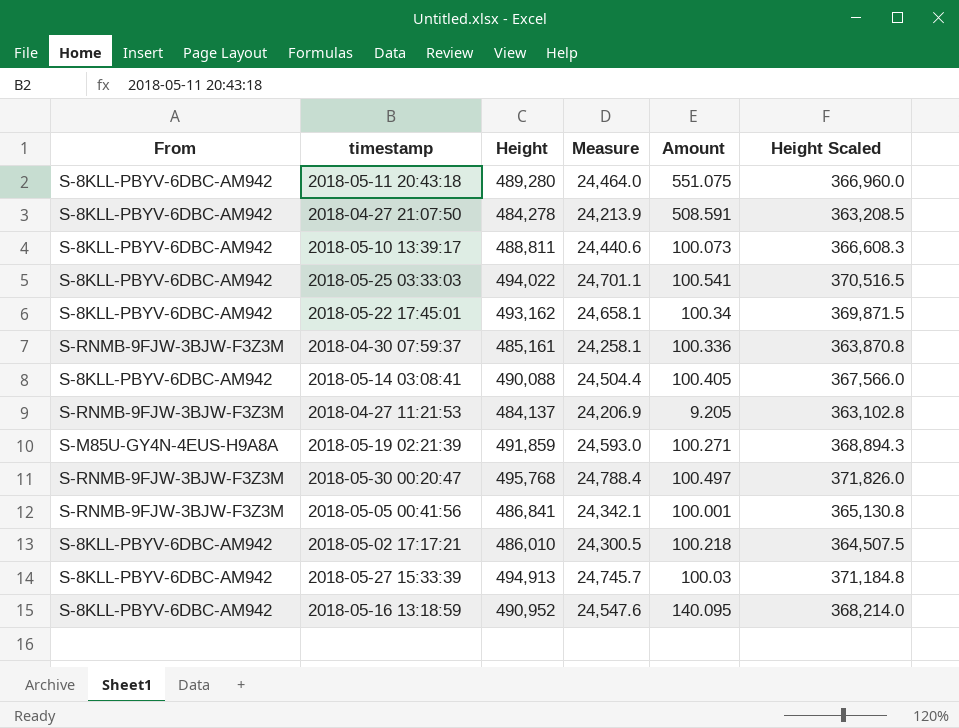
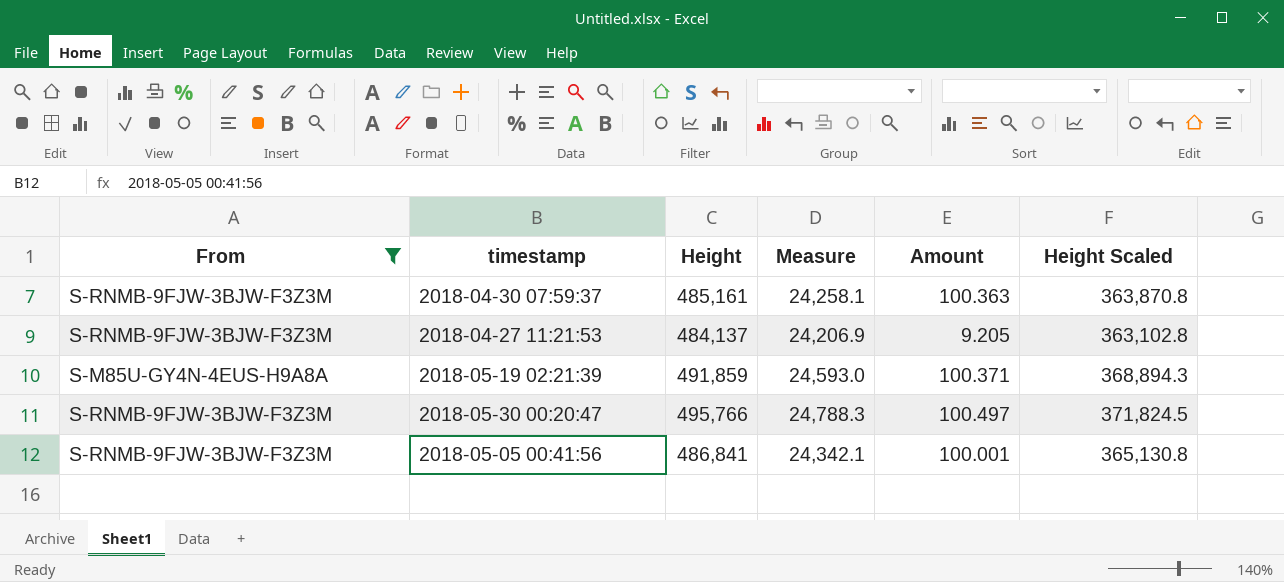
filter: none -> From != S-8KLL-PBYV-6DBC-AM942
2018-04-30 07:59:37 | Amount: 100.336 -> 100.363
2018-05-19 02:21:39 | Amount: 100.271 -> 100.371
2018-05-30 00:20:47 | Height: 495,768 -> 495,766
2018-05-30 00:20:47 | Measure: 24,788.4 -> 24,788.3
2018-05-30 00:20:47 | Height Scaled: 371,826.0 -> 371,824.5

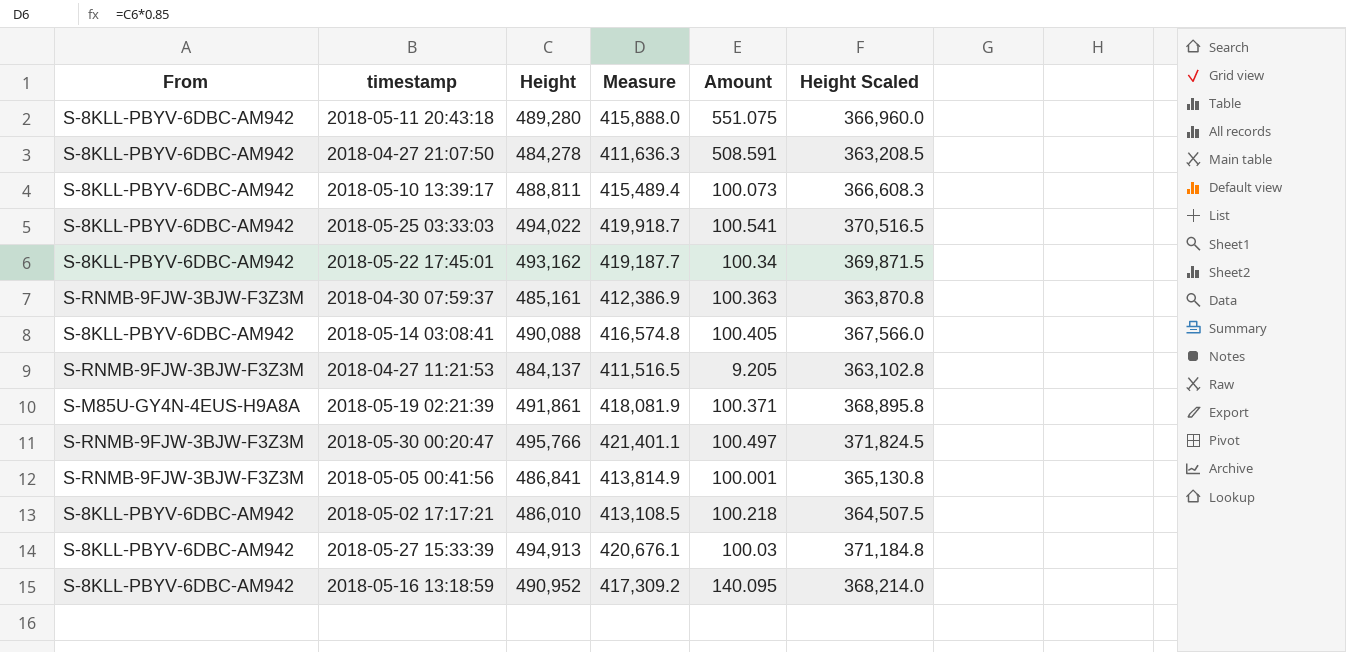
filter: From != S-8KLL-PBYV-6DBC-AM942 -> none
column Measure | formula: [Height] * 0.05 -> [Height] * 0.85
2018-05-19 02:21:39 | Height: 491,859 -> 491,861
2018-05-19 02:21:39 | Height Scaled: 368,894.3 -> 368,895.8

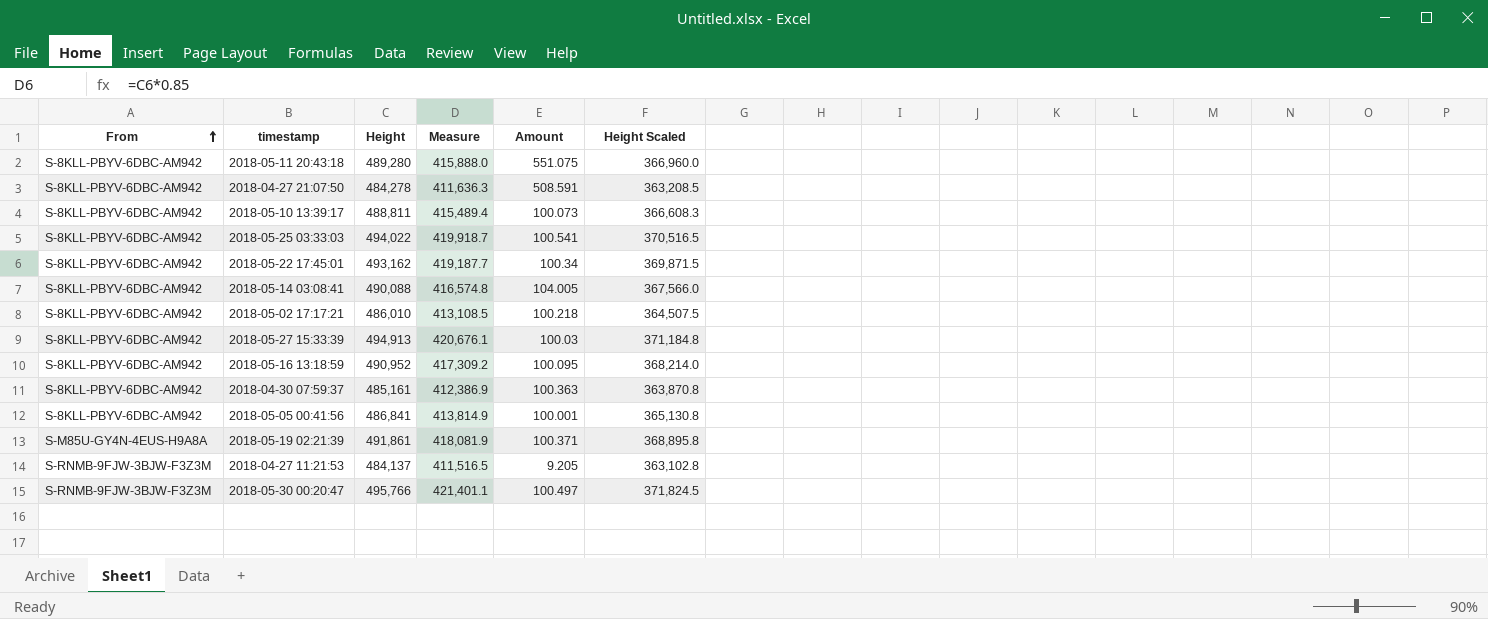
row order: none -> From ascending
2018-05-14 03:08:41 | Amount: 100.405 -> 104.005
2018-05-16 13:18:59 | Amount: 140.095 -> 100.095
2018-04-30 07:59:37 | From: S-RNMB-9FJW-3BJW-F3Z3M -> S-8KLL-PBYV-6DBC-AM942
2018-05-05 00:41:56 | From: S-RNMB-9FJW-3BJW-F3Z3M -> S-8KLL-PBYV-6DBC-AM942

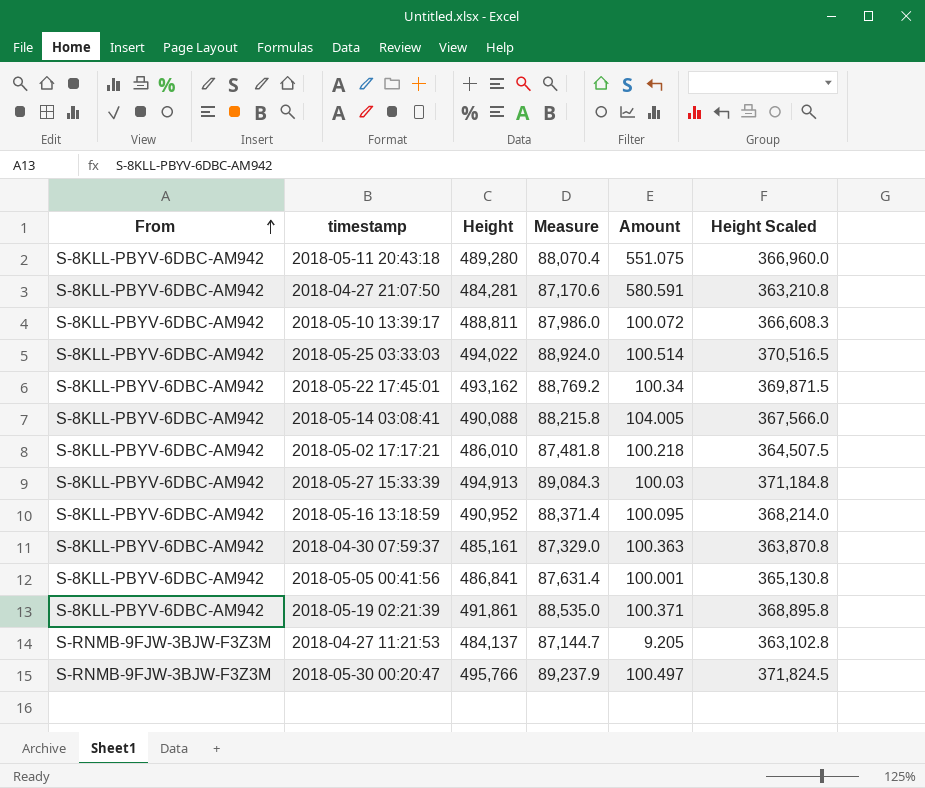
column Measure | formula: [Height] * 0.85 -> [Height] * 0.18
2018-04-27 21:07:50 | Height: 484,278 -> 484,281
2018-04-27 21:07:50 | Amount: 508.591 -> 580.591
2018-04-27 21:07:50 | Height Scaled: 363,208.5 -> 363,210.8
2018-05-10 13:39:17 | Amount: 100.073 -> 100.072
2018-05-25 03:33:03 | Amount: 100.541 -> 100.514
2018-05-19 02:21:39 | From: S-M85U-GY4N-4EUS-H9A8A -> S-8KLL-PBYV-6DBC-AM942

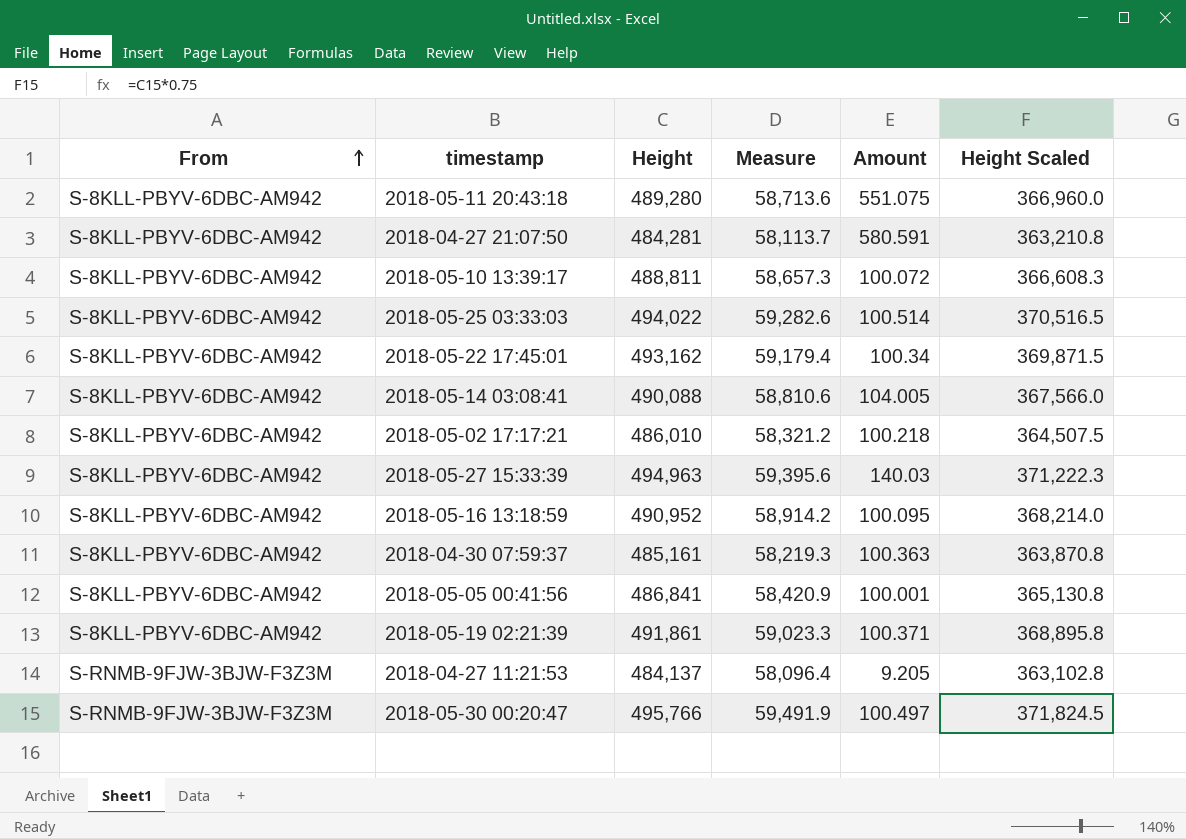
column Measure | formula: [Height] * 0.18 -> [Height] * 0.12
2018-05-27 15:33:39 | Height: 494,913 -> 494,963
2018-05-27 15:33:39 | Amount: 100.03 -> 140.03
2018-05-27 15:33:39 | Height Scaled: 371,184.8 -> 371,222.3

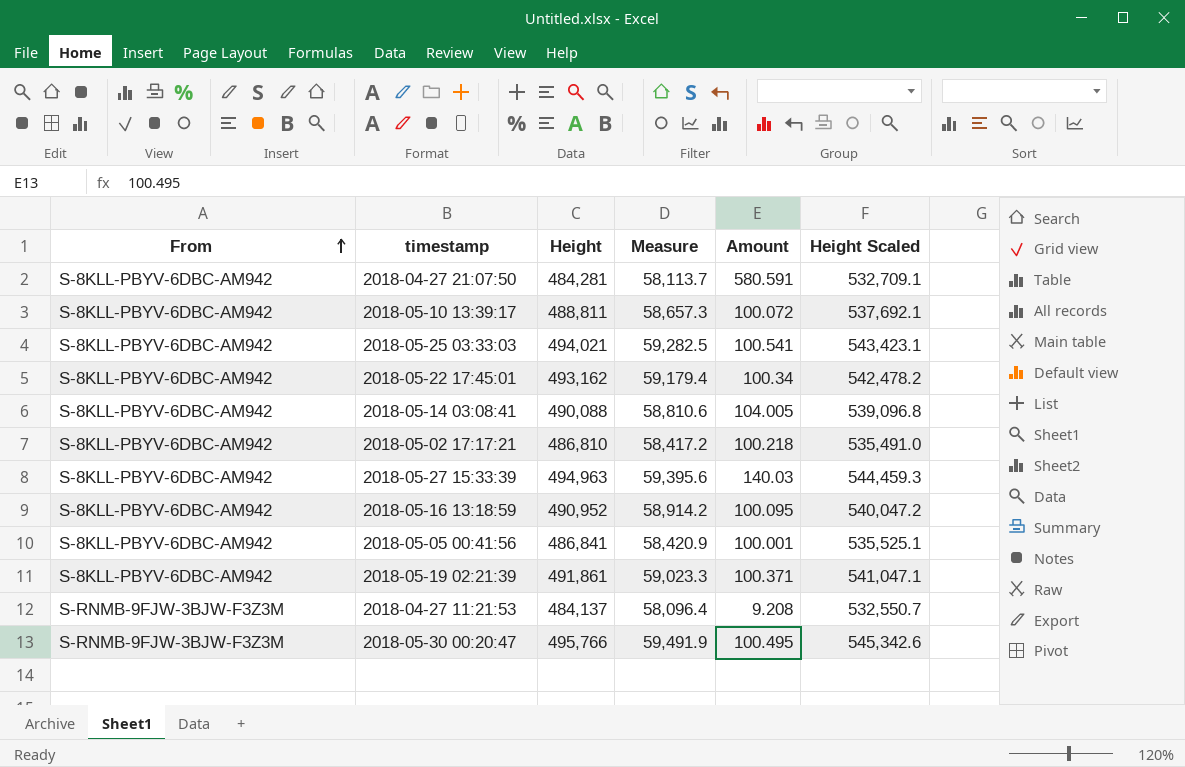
column Height Scaled | formula: [Height] * 0.75 -> [Height] * 1.1
row 2018-05-11 20:43:18: S-8KLL-PBYV-6DBC-AM942 | 489,280 | 58,713.6 | 551.075 | 366,960.0 -> none
row 2018-04-30 07:59:37: S-8KLL-PBYV-6DBC-AM942 | 485,161 | 58,219.3 | 100.363 | 363,870.8 -> none
2018-05-25 03:33:03 | Height: 494,022 -> 494,021
2018-05-25 03:33:03 | Measure: 59,282.6 -> 59,282.5
2018-05-25 03:33:03 | Amount: 100.514 -> 100.541
2018-05-02 17:17:21 | Height: 486,010 -> 486,810
2018-05-02 17:17:21 | Measure: 58,321.2 -> 58,417.2
2018-04-27 11:21:53 | Amount: 9.205 -> 9.208
2018-05-30 00:20:47 | Amount: 100.497 -> 100.495

